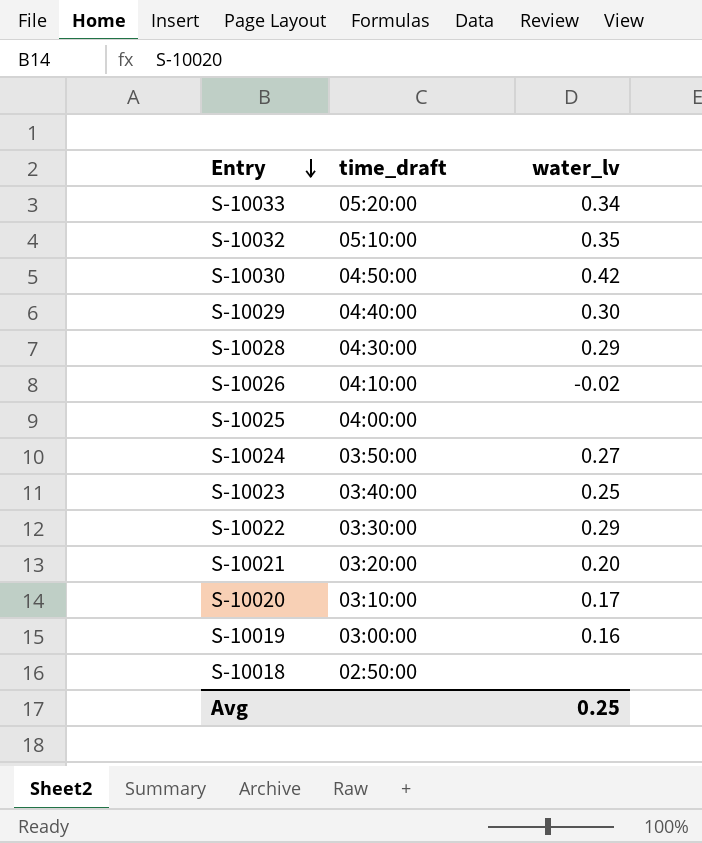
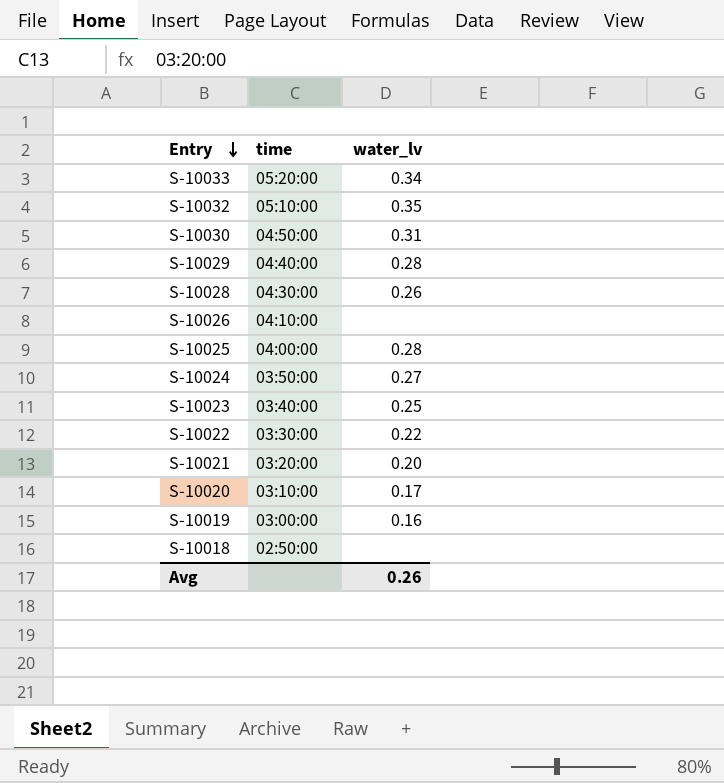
column name: time_draft -> time
S-10030 | water_lv: 0.42 -> 0.31
S-10029 | water_lv: 0.30 -> 0.28
S-10028 | water_lv: 0.29 -> 0.26
S-10026 | water_lv: -0.02 -> none
S-10025 | water_lv: none -> 0.28
S-10022 | water_lv: 0.29 -> 0.22
Avg | water_lv: 0.25 -> 0.26

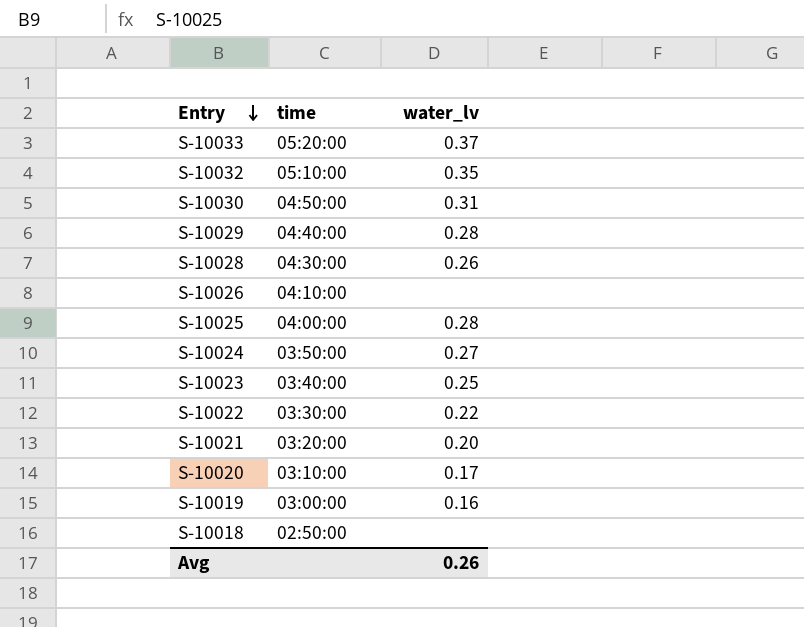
S-10033 | water_lv: 0.34 -> 0.37

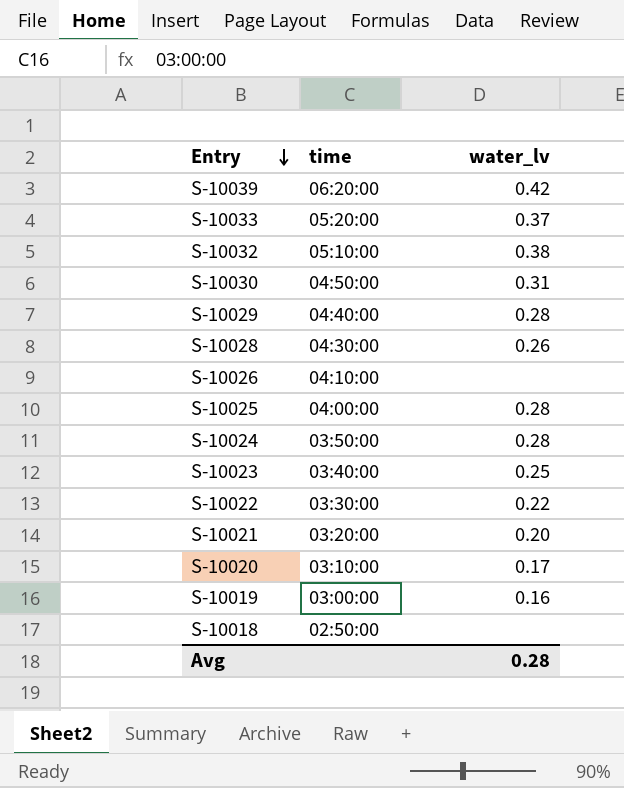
row S-10039: none -> 06:20:00 | 0.42
S-10032 | water_lv: 0.35 -> 0.38
S-10024 | water_lv: 0.27 -> 0.28
Avg | water_lv: 0.26 -> 0.28

